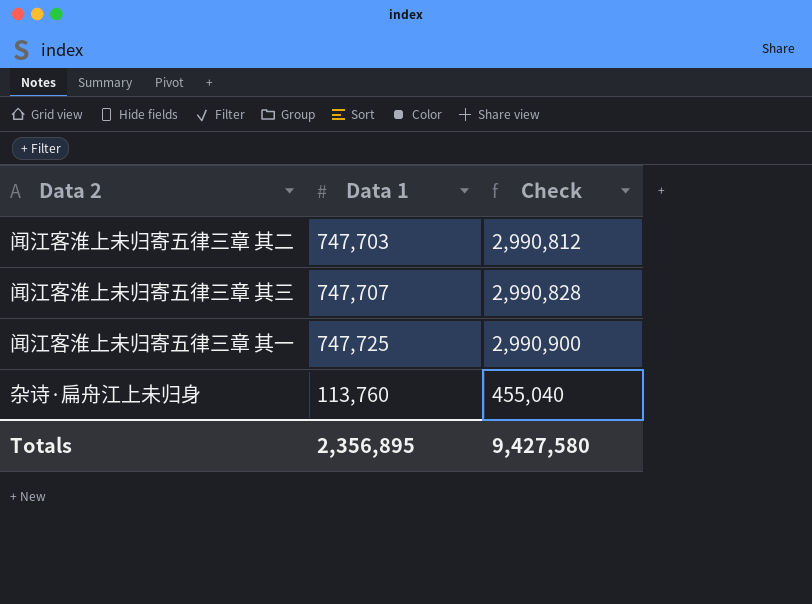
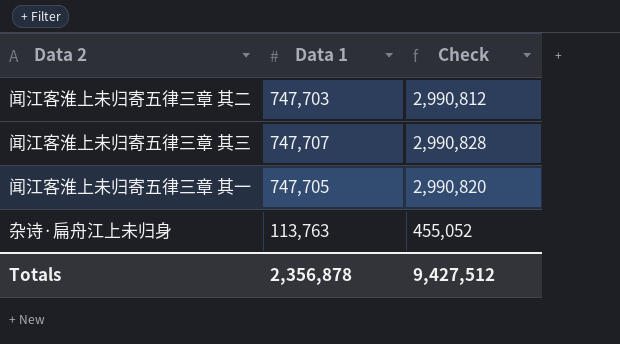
闻江客淮上未归寄五律三章 其一 | Data 1: 747,725 -> 747,705
闻江客淮上未归寄五律三章 其一 | Check: 2,990,900 -> 2,990,820
杂诗·扁舟江上未归身 | Data 1: 113,760 -> 113,763
杂诗·扁舟江上未归身 | Check: 455,040 -> 455,052
Totals | Data 1: 2,356,895 -> 2,356,878
Totals | Check: 9,427,580 -> 9,427,512

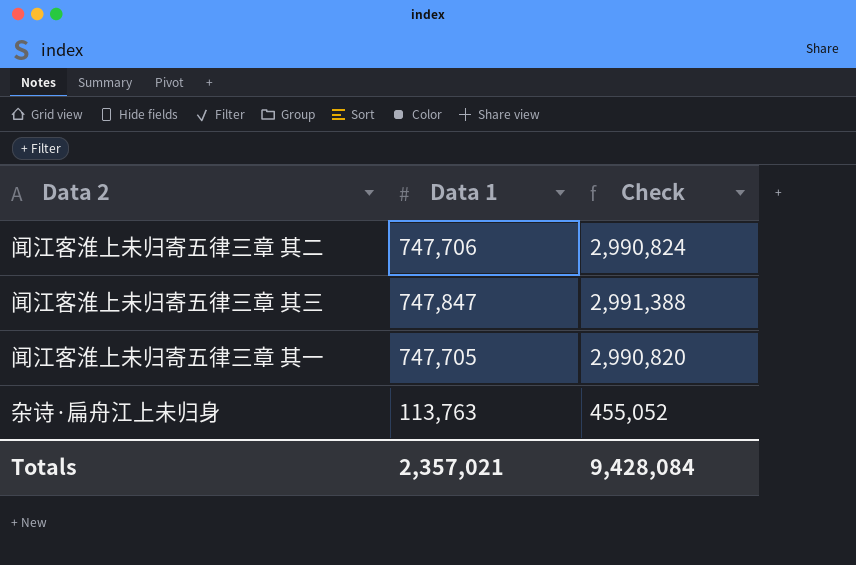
闻江客淮上未归寄五律三章 其二 | Data 1: 747,703 -> 747,706
闻江客淮上未归寄五律三章 其二 | Check: 2,990,812 -> 2,990,824
闻江客淮上未归寄五律三章 其三 | Data 1: 747,707 -> 747,847
闻江客淮上未归寄五律三章 其三 | Check: 2,990,828 -> 2,991,388
Totals | Data 1: 2,356,878 -> 2,357,021
Totals | Check: 9,427,512 -> 9,428,084

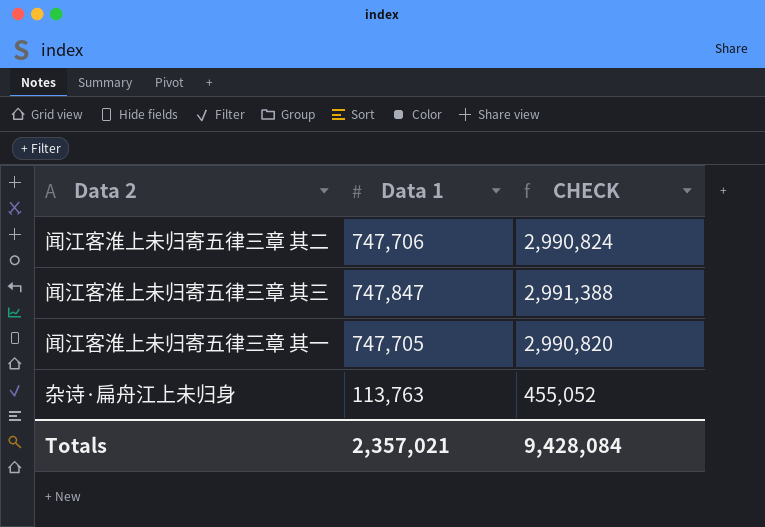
column name: Check -> CHECK

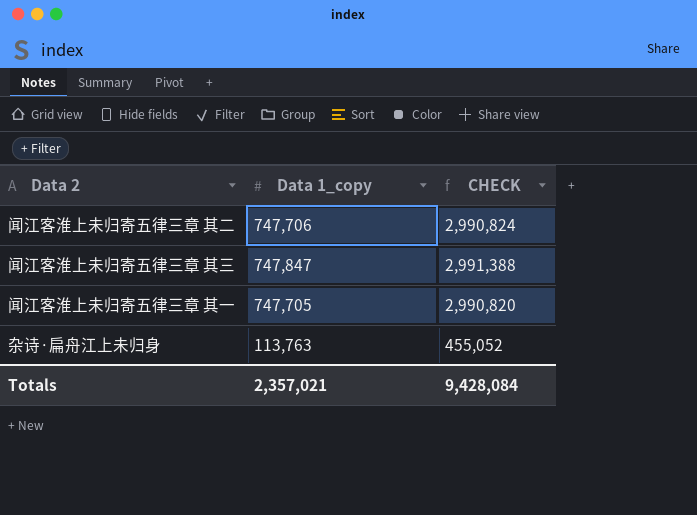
column name: Data 1 -> Data 1_copy

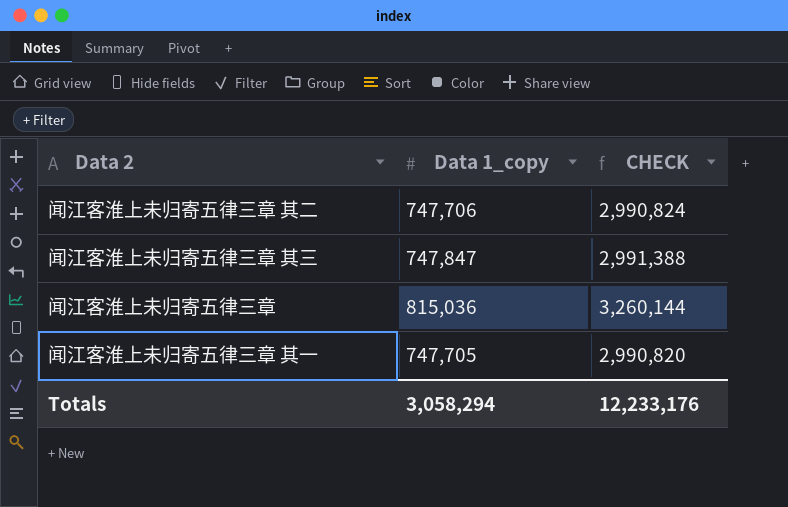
row 杂诗·扁舟江上未归身: 113,763 | 455,052 -> none
row 闻江客淮上未归寄五律三章: none -> 815,036 | 3,260,144
Totals | Data 1_copy: 2,357,021 -> 3,058,294
Totals | CHECK: 9,428,084 -> 12,233,176

